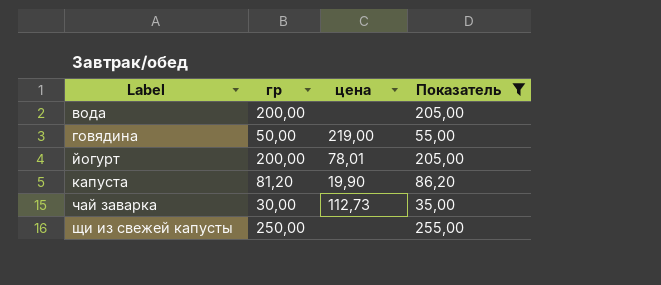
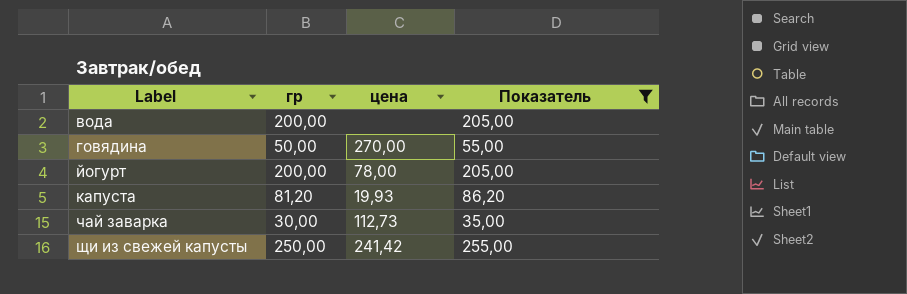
говядина | цена: 219,00 -> 270,00
йогурт | цена: 78,01 -> 78,00
капуста | цена: 19,90 -> 19,93
щи из свежей капусты | цена: none -> 241,42

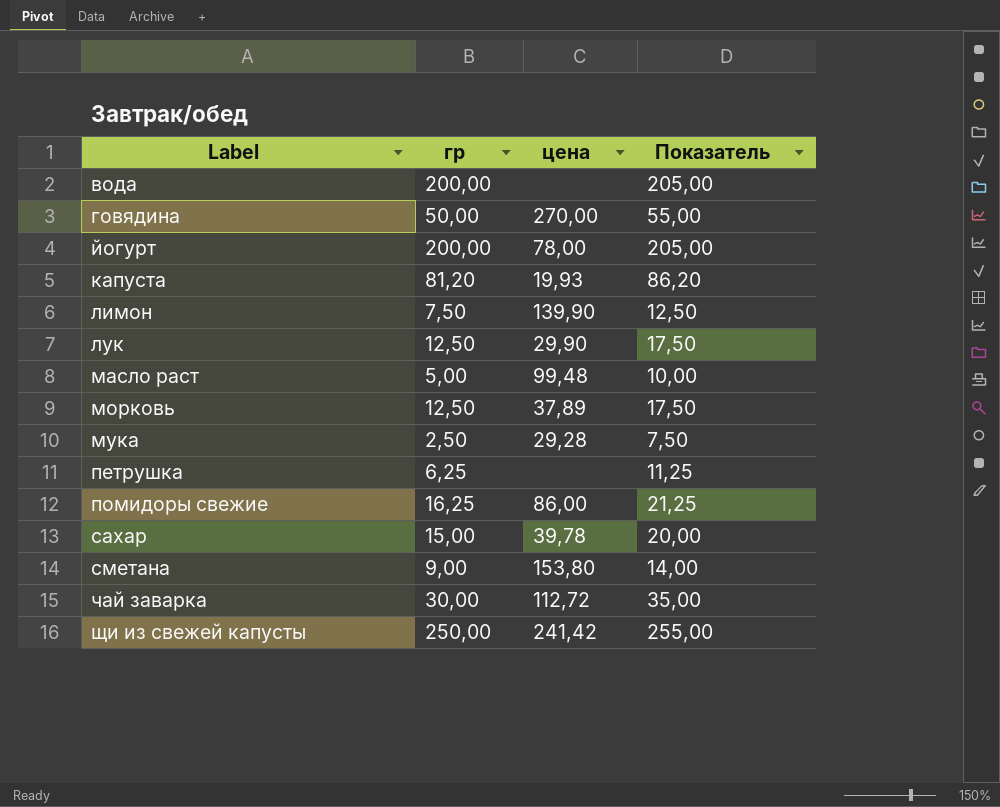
filter: Показатель >= 35,00 -> none
чай заварка | цена: 112,73 -> 112,72

